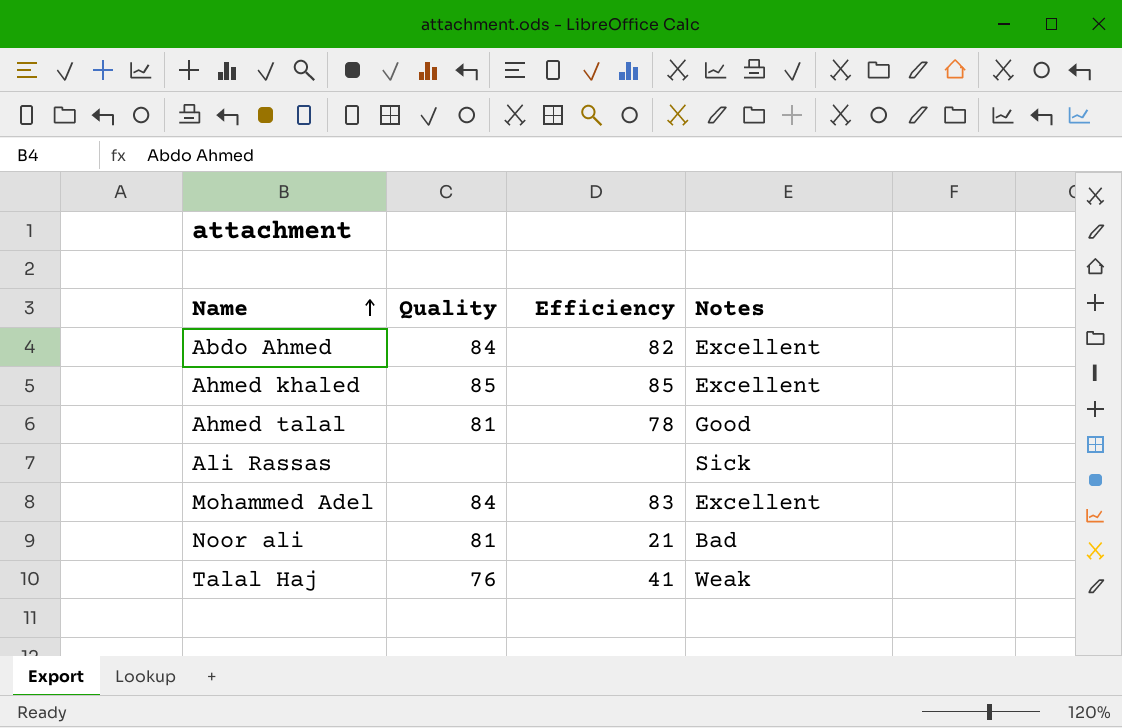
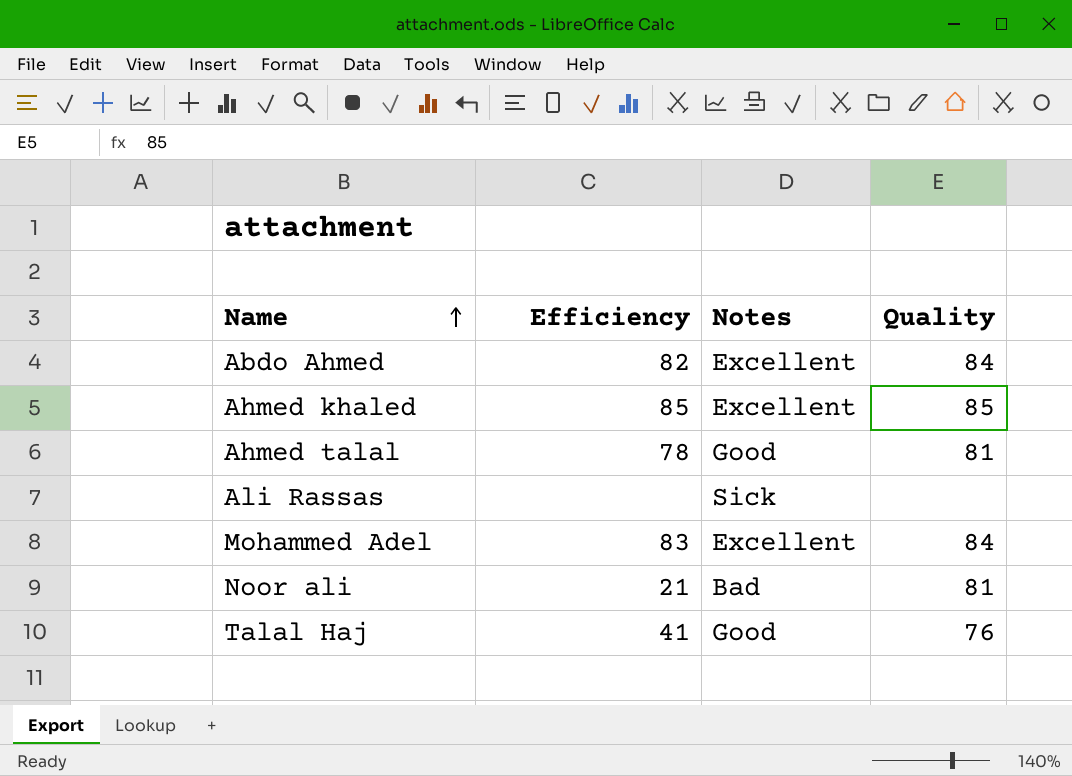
column Quality | position: 2 -> 4
Talal Haj | Notes: Weak -> Good

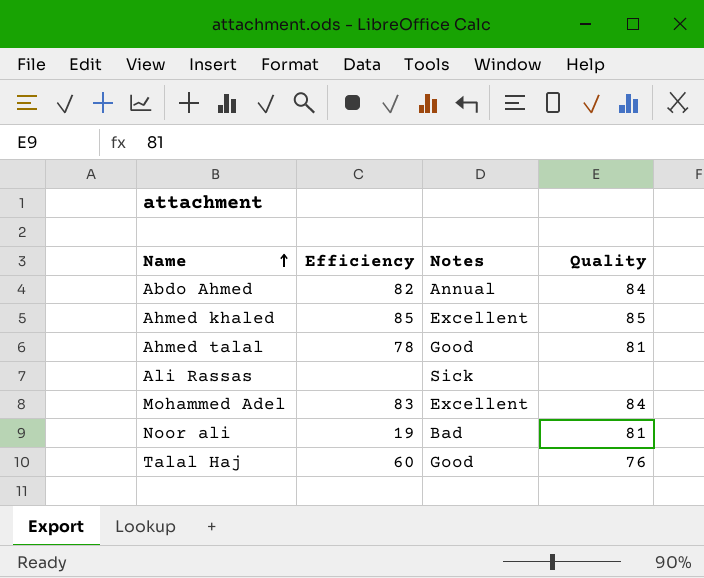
Abdo Ahmed | Notes: Excellent -> Annual
Noor ali | Efficiency: 21 -> 19
Talal Haj | Efficiency: 41 -> 60

